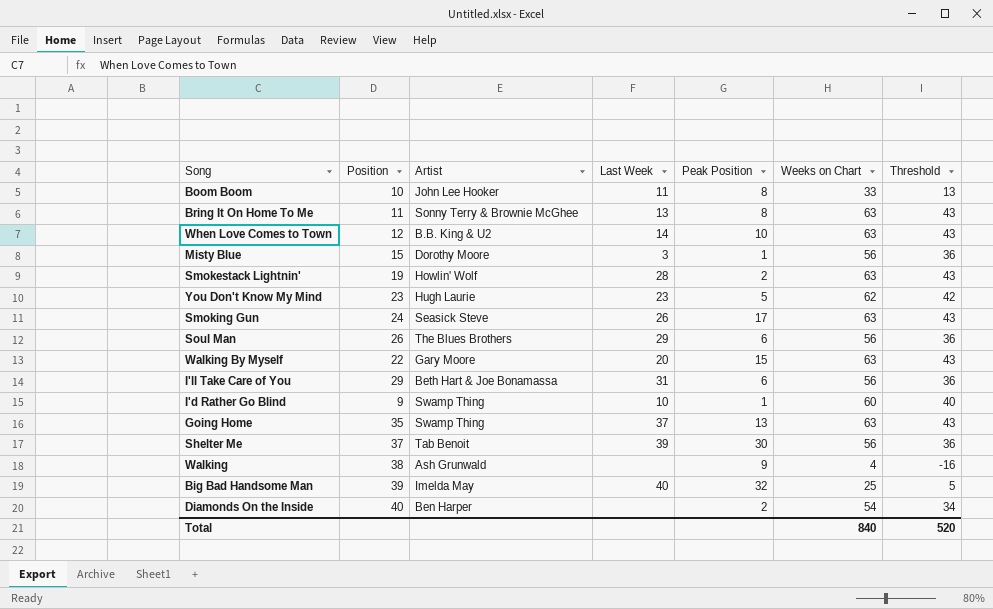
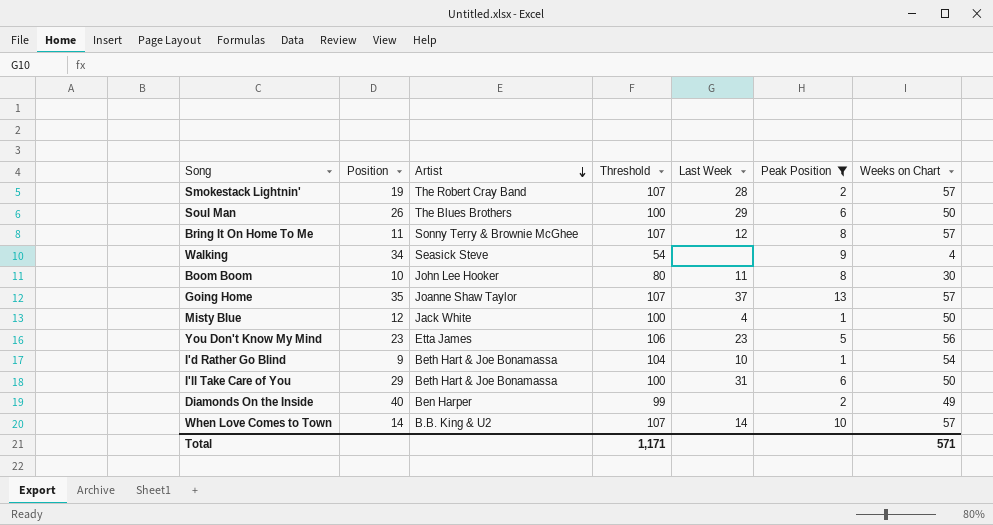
filter: none -> Peak Position <= 13
row order: none -> Artist descending
column Threshold | formula: [Weeks on Chart] - 20 -> [Weeks on Chart] + 50
column Threshold | position: 7 -> 4
Smokestack Lightnin' | Artist: Howlin' Wolf -> The Robert Cray Band
Smokestack Lightnin' | Weeks on Chart: 63 -> 57
Soul Man | Weeks on Chart: 56 -> 50
Bring It On Home To Me | Last Week: 13 -> 12
Bring It On Home To Me | Weeks on Chart: 63 -> 57
Walking | Position: 38 -> 34
Walking | Artist: Ash Grunwald -> Seasick Steve
Boom Boom | Weeks on Chart: 33 -> 30
Going Home | Artist: Swamp Thing -> Joanne Shaw Taylor
Going Home | Weeks on Chart: 63 -> 57
Misty Blue | Position: 15 -> 12
Misty Blue | Artist: Dorothy Moore -> Jack White
Misty Blue | Last Week: 3 -> 4
Misty Blue | Weeks on Chart: 56 -> 50
You Don't Know My Mind | Artist: Hugh Laurie -> Etta James
You Don't Know My Mind | Weeks on Chart: 62 -> 56
I'd Rather Go Blind | Artist: Swamp Thing -> Beth Hart & Joe Bonamassa
I'd Rather Go Blind | Weeks on Chart: 60 -> 54
I'll Take Care of You | Weeks on Chart: 56 -> 50
Diamonds On the Inside | Weeks on Chart: 54 -> 49
When Love Comes to Town | Position: 12 -> 14
When Love Comes to Town | Weeks on Chart: 63 -> 57
Total | Threshold: 520 -> 1,171
Total | Weeks on Chart: 840 -> 571

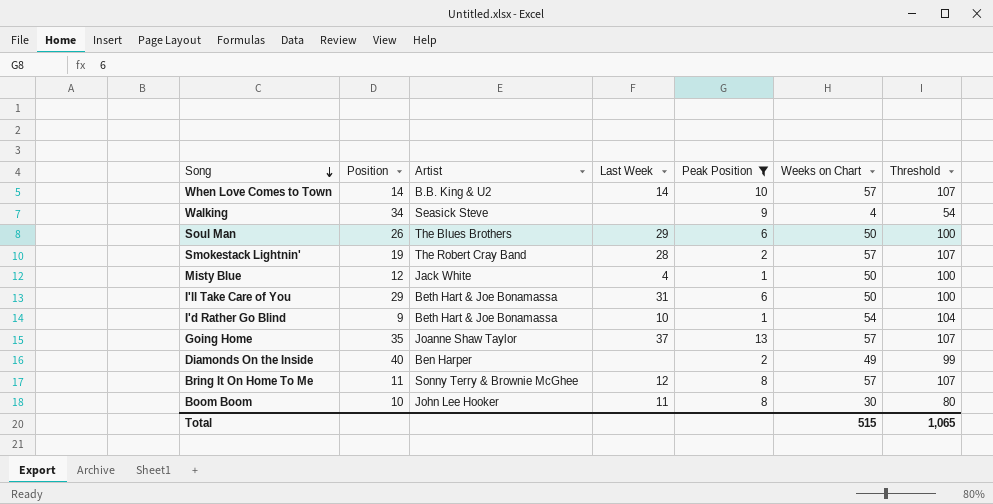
row order: Artist descending -> Song descending
column Threshold | position: 4 -> 7
row You Don't Know My Mind: 23 | Etta James | 106 | 23 | 5 | 56 -> none
Total | Weeks on Chart: 571 -> 515
Total | Threshold: 1,171 -> 1,065

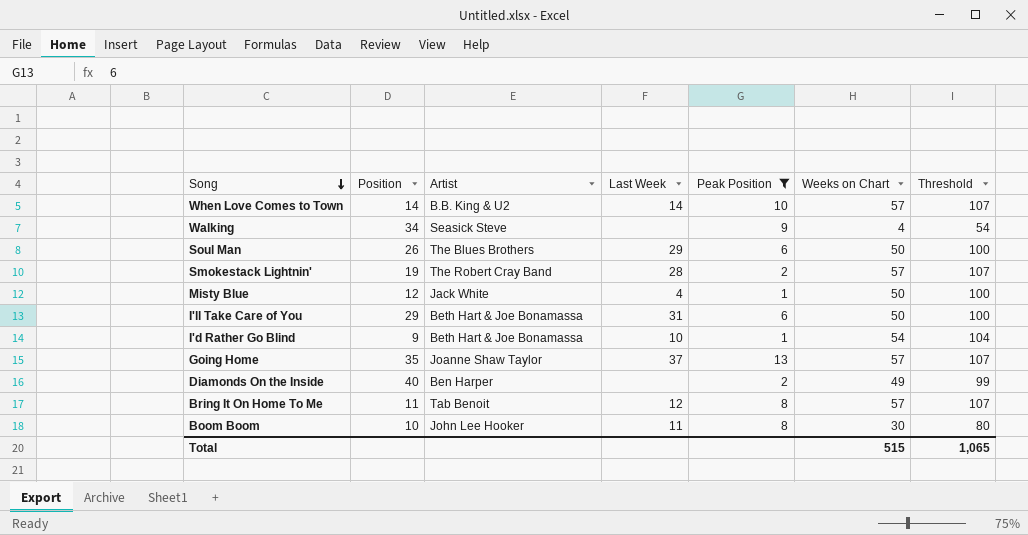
Bring It On Home To Me | Artist: Sonny Terry & Brownie McGhee -> Tab Benoit

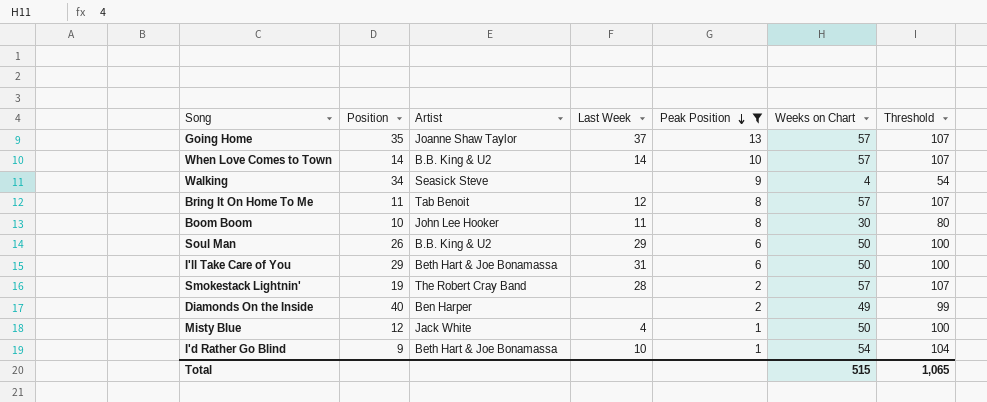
row order: Song descending -> Peak Position descending
Soul Man | Artist: The Blues Brothers -> B.B. King & U2

